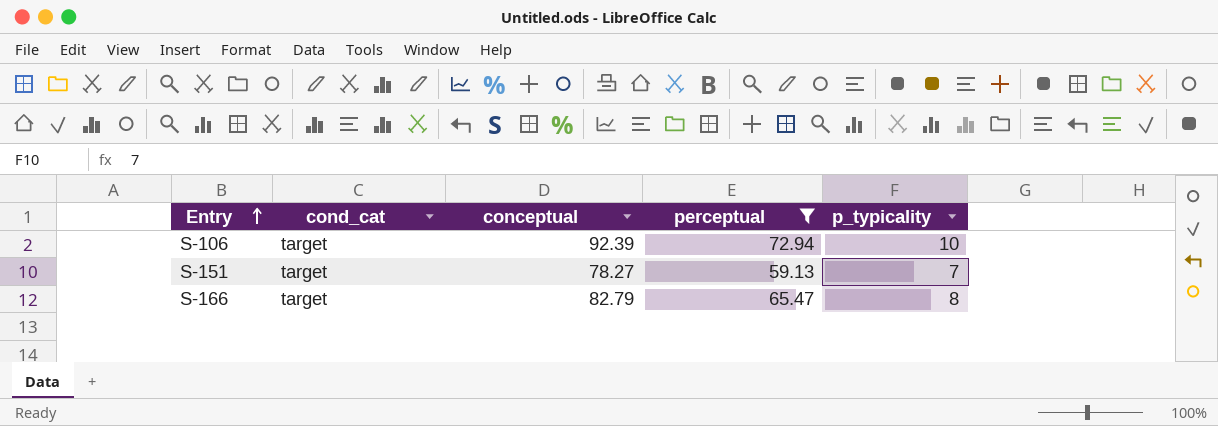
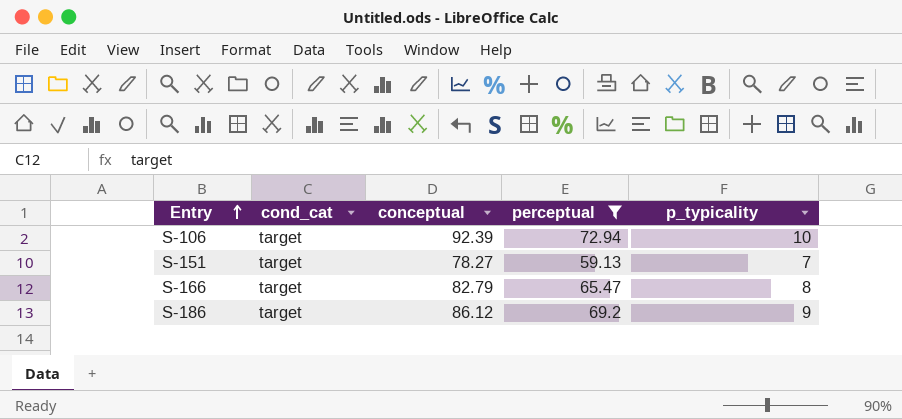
row S-186: none -> target | 86.12 | 69.2 | 9

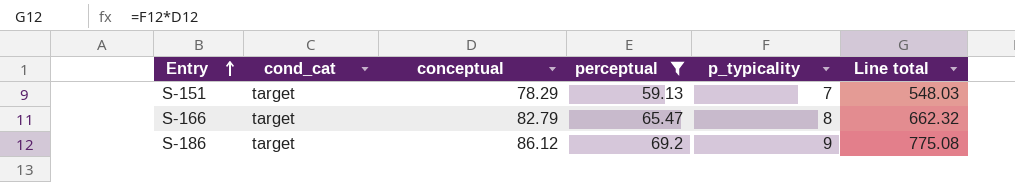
column Line total | formula: none -> [conceptual] * [p_typicality]
row S-106: target | 92.39 | 72.94 | 10 -> none
S-151 | conceptual: 78.27 -> 78.29

